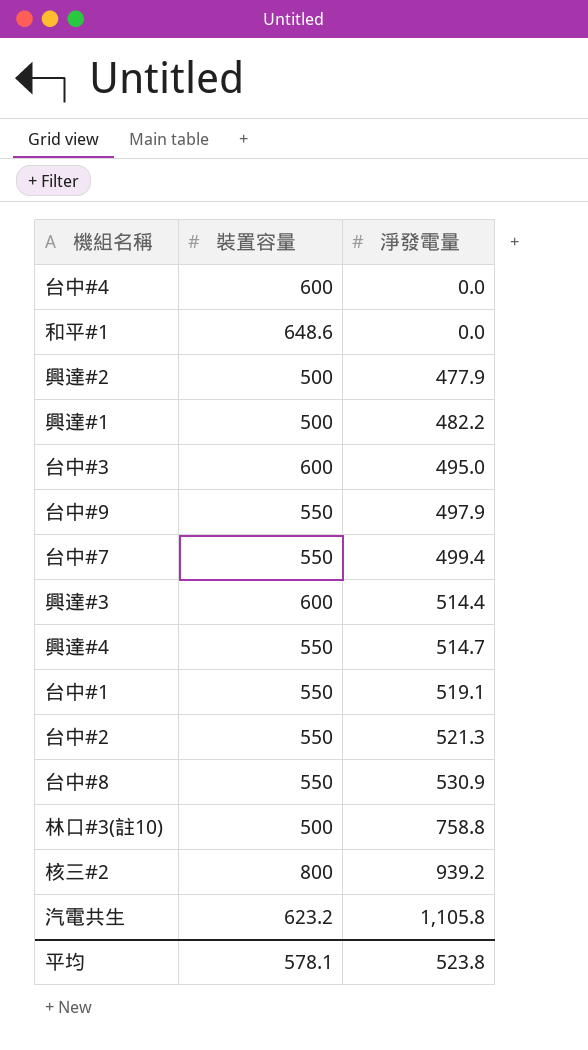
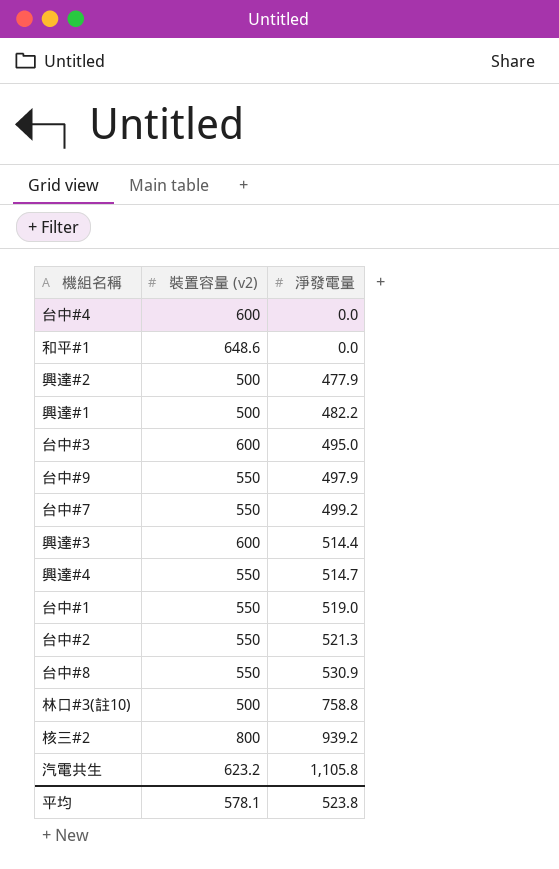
column name: 裝置容量 -> 裝置容量 (v2)
台中#7 | 淨發電量: 499.4 -> 499.2
台中#1 | 淨發電量: 519.1 -> 519.0

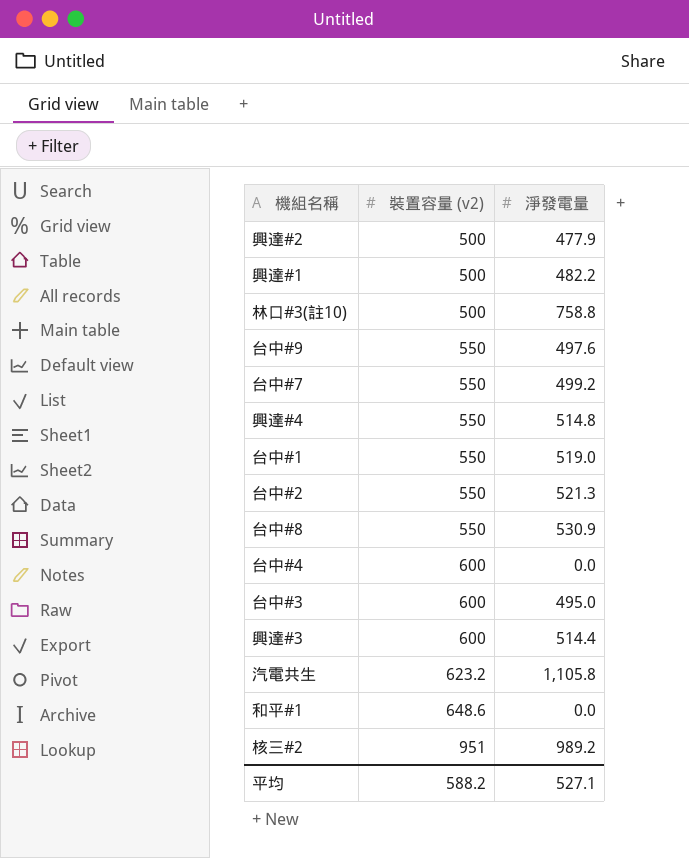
row order: 淨發電量 ascending -> 裝置容量 (v2) ascending
台中#9 | 淨發電量: 497.9 -> 497.6
興達#4 | 淨發電量: 514.7 -> 514.8
核三#2 | 裝置容量 (v2): 800 -> 951
核三#2 | 淨發電量: 939.2 -> 989.2
平均 | 裝置容量 (v2): 578.1 -> 588.2
平均 | 淨發電量: 523.8 -> 527.1

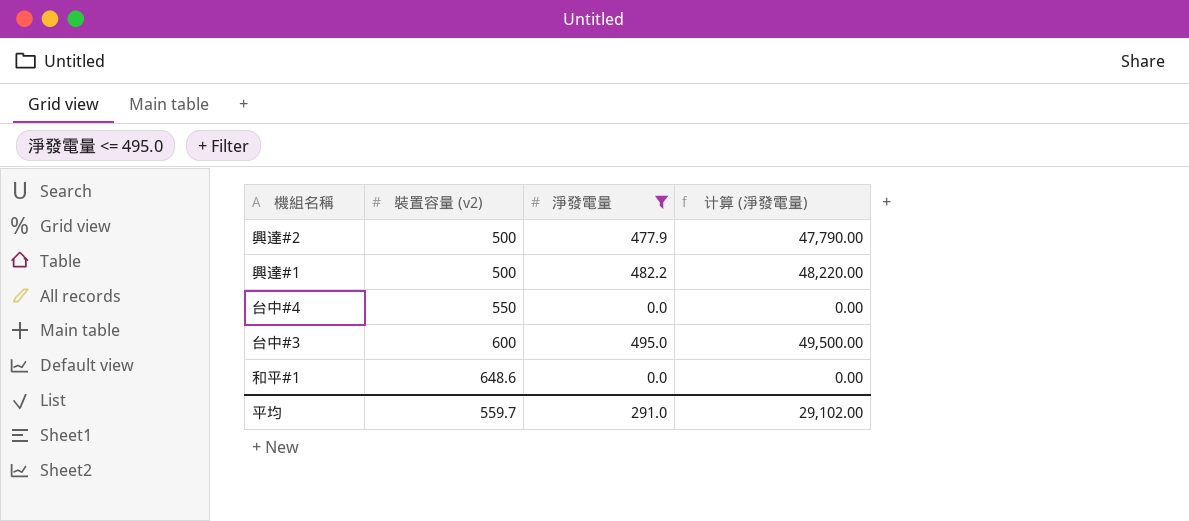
filter: none -> 淨發電量 <= 495.0
column 计算 (淨發電量) | formula: none -> [淨發電量] * 100
台中#4 | 裝置容量 (v2): 600 -> 550
平均 | 裝置容量 (v2): 588.2 -> 559.7
平均 | 淨發電量: 527.1 -> 291.0

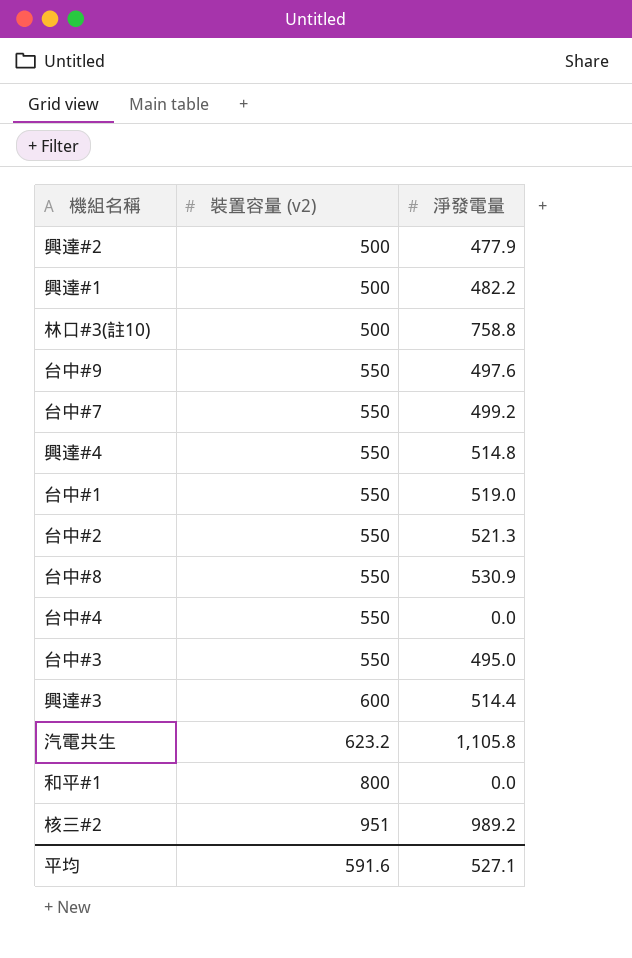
filter: 淨發電量 <= 495.0 -> none
column 计算 (淨發電量) | formula: [淨發電量] * 100 -> none
台中#3 | 裝置容量 (v2): 600 -> 550
和平#1 | 裝置容量 (v2): 648.6 -> 800
平均 | 裝置容量 (v2): 559.7 -> 591.6
平均 | 淨發電量: 291.0 -> 527.1

